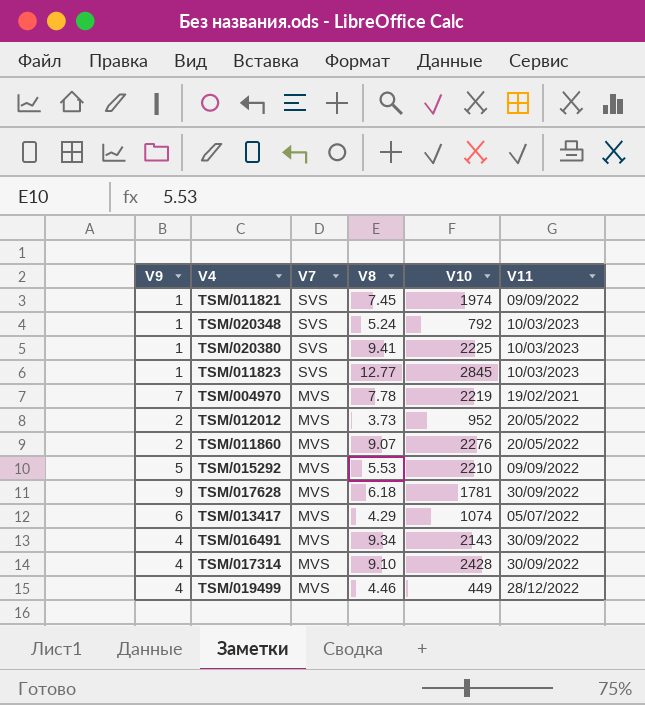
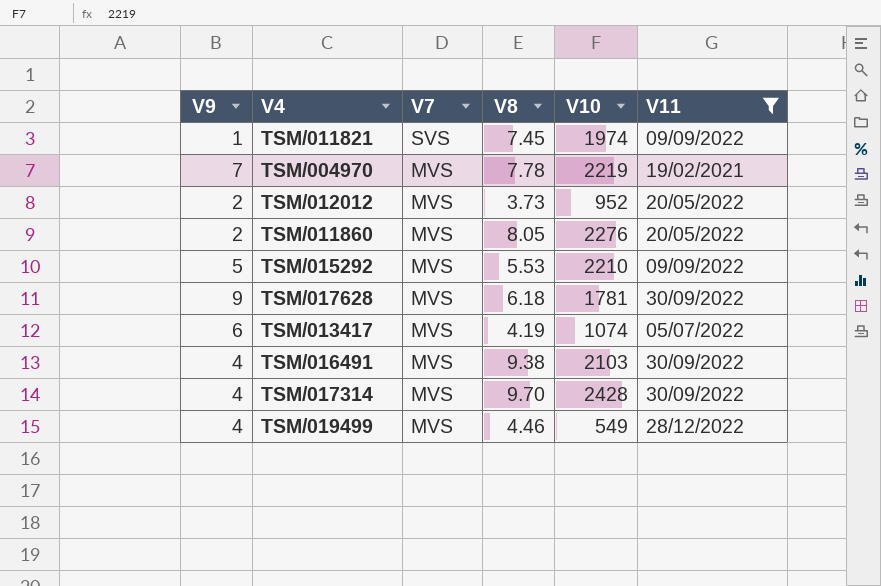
filter: none -> V11 != 10/03/2023
TSM/011860 | V8: 9.07 -> 8.05
TSM/013417 | V8: 4.29 -> 4.19
TSM/016491 | V8: 9.34 -> 9.38
TSM/016491 | V10: 2143 -> 2103
TSM/017314 | V8: 9.10 -> 9.70
TSM/019499 | V10: 449 -> 549

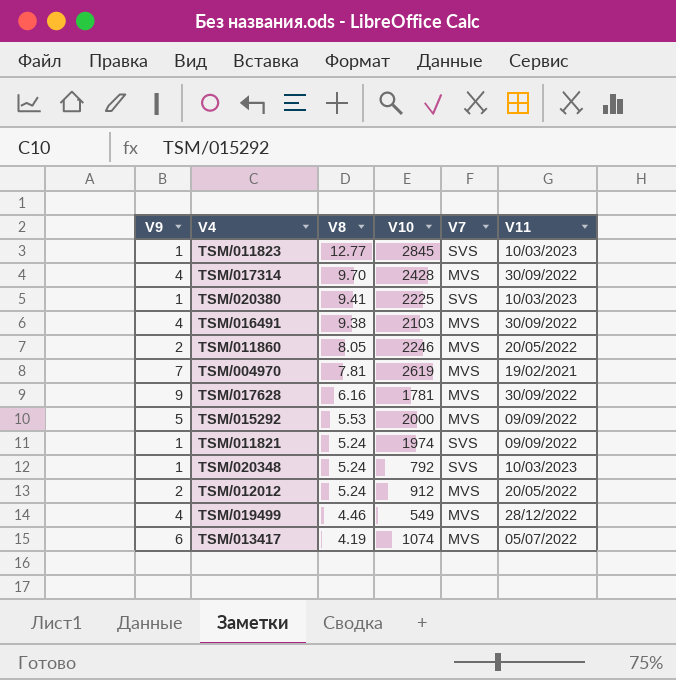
filter: V11 != 10/03/2023 -> none
row order: V7 descending -> V8 descending
column V7 | position: 3 -> 5
TSM/011860 | V10: 2276 -> 2246
TSM/004970 | V8: 7.78 -> 7.81
TSM/004970 | V10: 2219 -> 2619
TSM/017628 | V8: 6.18 -> 6.16
TSM/015292 | V10: 2210 -> 2000
TSM/011821 | V8: 7.45 -> 5.24
TSM/012012 | V8: 3.73 -> 5.24
TSM/012012 | V10: 952 -> 912

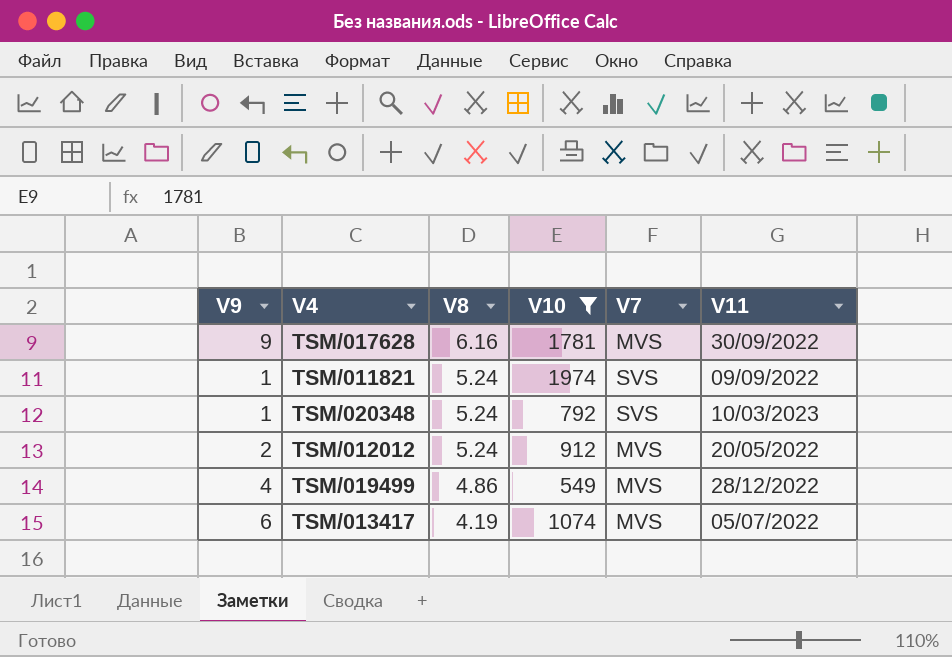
filter: none -> V10 <= 1974
TSM/019499 | V8: 4.46 -> 4.86

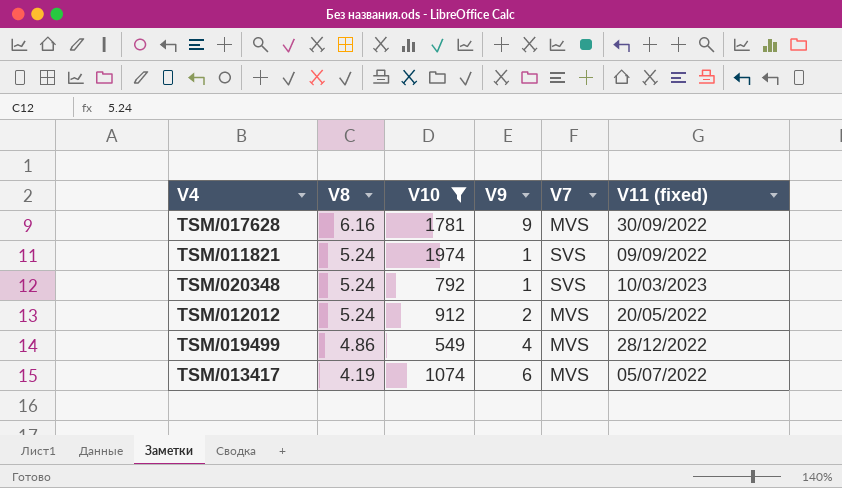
column V9 | position: 1 -> 4
column name: V11 -> V11 (fixed)

